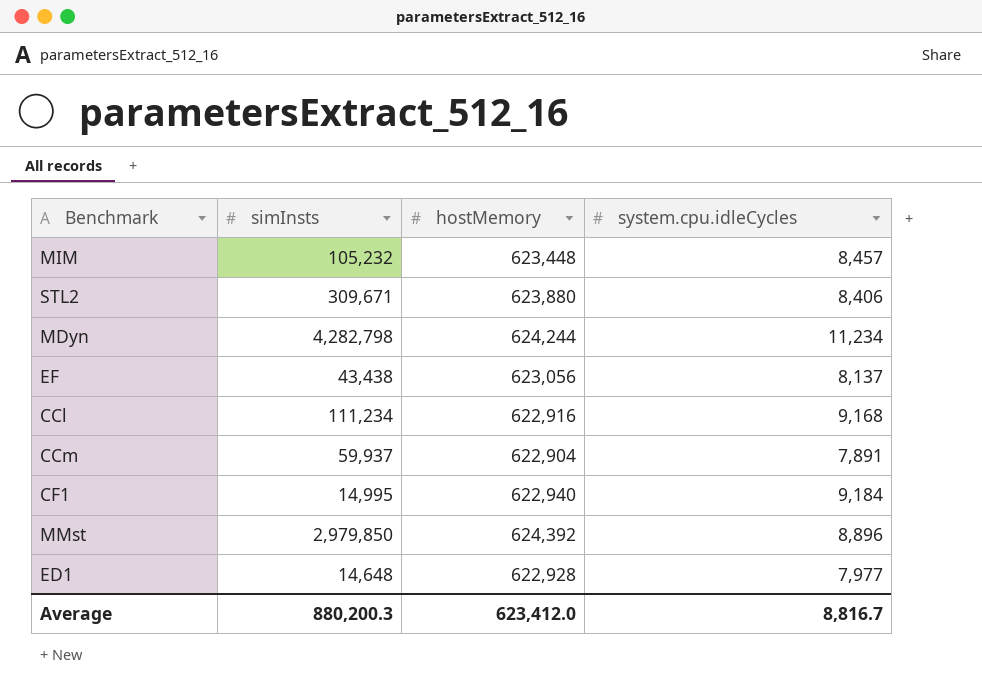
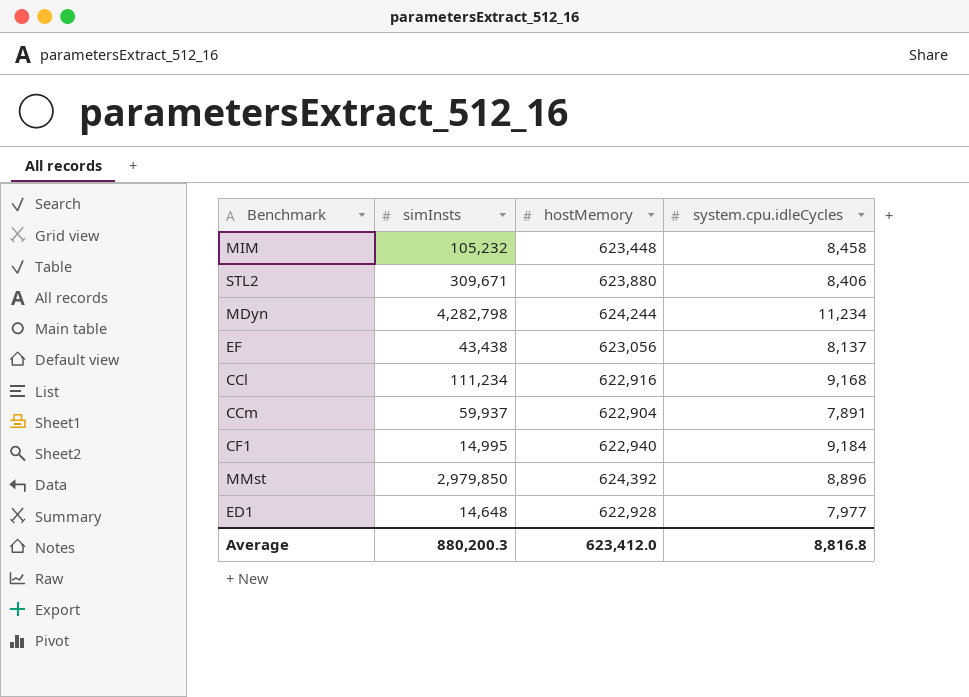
MIM | system.cpu.idleCycles: 8,457 -> 8,458
Average | system.cpu.idleCycles: 8,816.7 -> 8,816.8

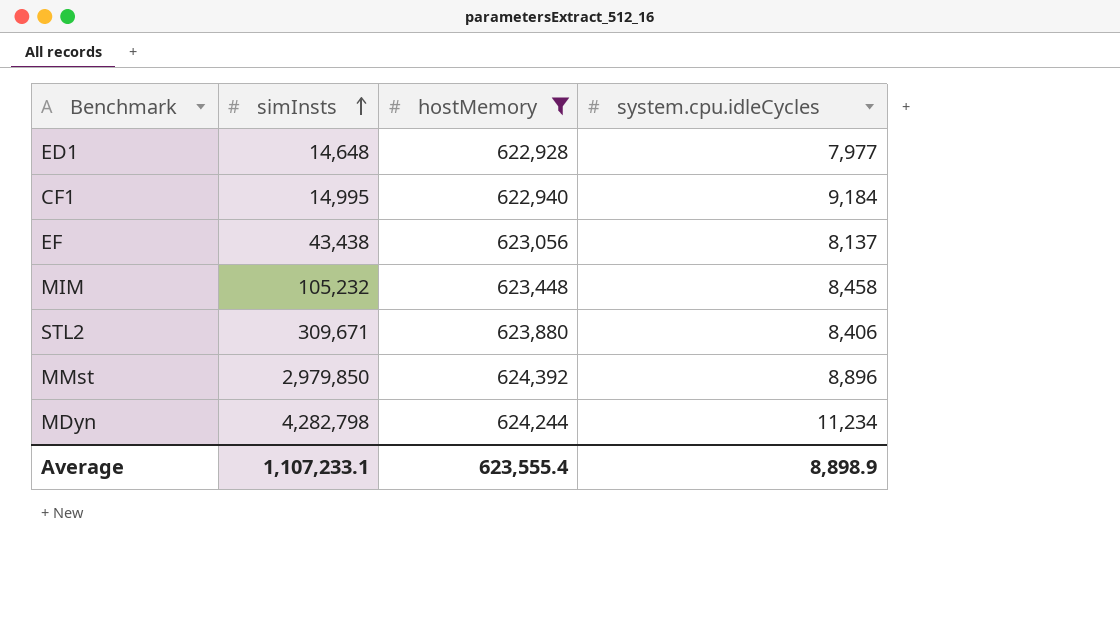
filter: none -> hostMemory >= 622,928
row order: none -> simInsts ascending
Average | simInsts: 880,200.3 -> 1,107,233.1
Average | hostMemory: 623,412.0 -> 623,555.4
Average | system.cpu.idleCycles: 8,816.8 -> 8,898.9

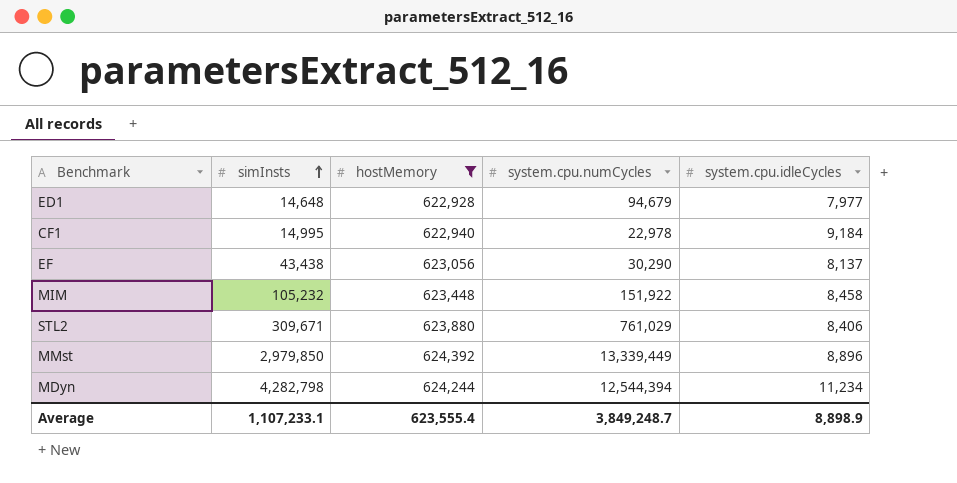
column system.cpu.numCycles | position: none -> 4

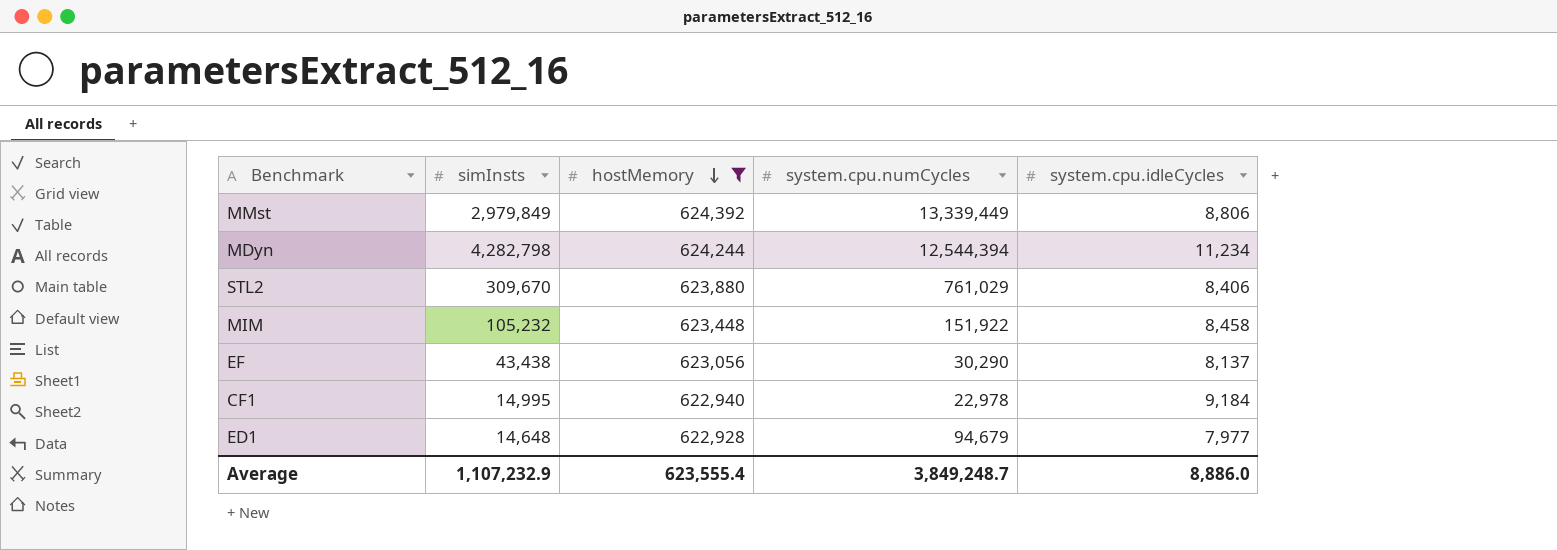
row order: simInsts ascending -> hostMemory descending
MMst | simInsts: 2,979,850 -> 2,979,849
MMst | system.cpu.idleCycles: 8,896 -> 8,806
STL2 | simInsts: 309,671 -> 309,670
Average | simInsts: 1,107,233.1 -> 1,107,232.9
Average | system.cpu.idleCycles: 8,898.9 -> 8,886.0

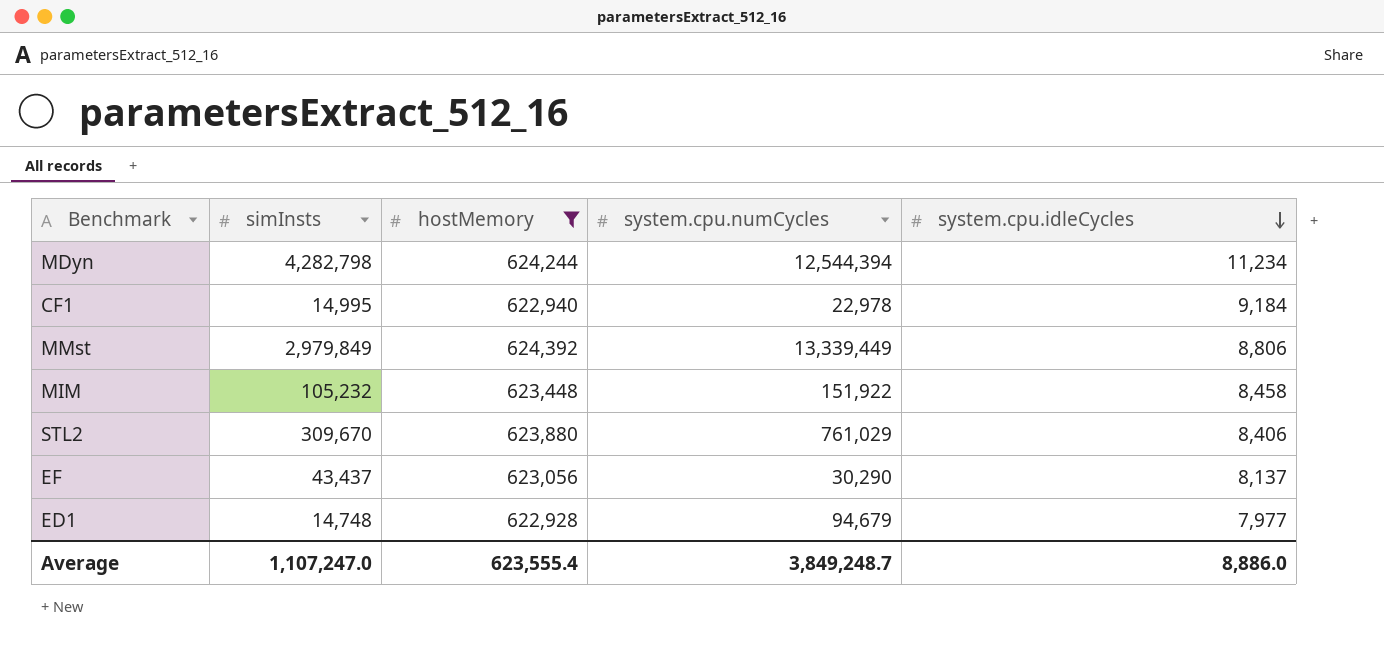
row order: hostMemory descending -> system.cpu.idleCycles descending
EF | simInsts: 43,438 -> 43,437
ED1 | simInsts: 14,648 -> 14,748
Average | simInsts: 1,107,232.9 -> 1,107,247.0

